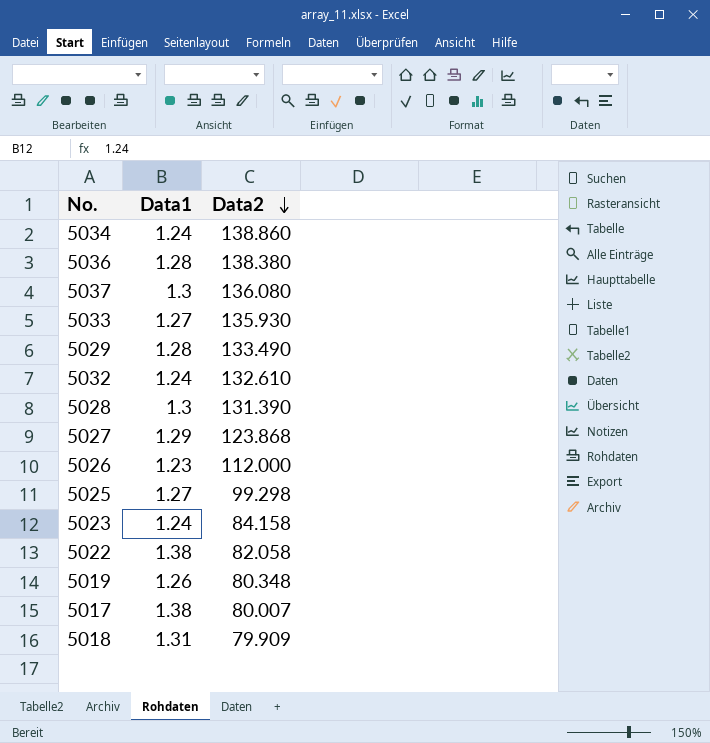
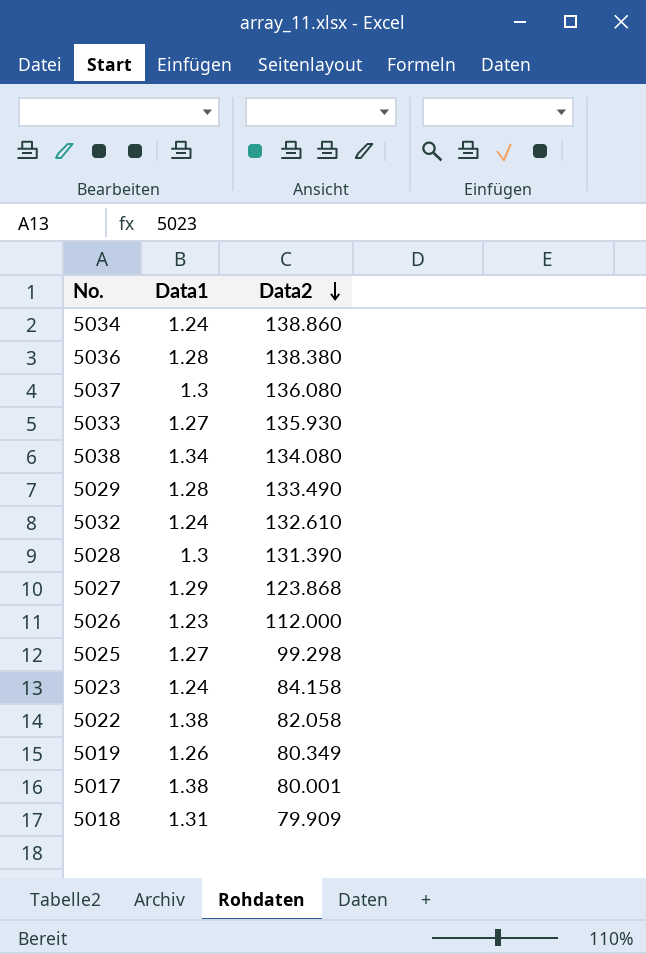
row 5038: none -> 1.34 | 134.080
5019 | Data2: 80.348 -> 80.349
5017 | Data2: 80.007 -> 80.001

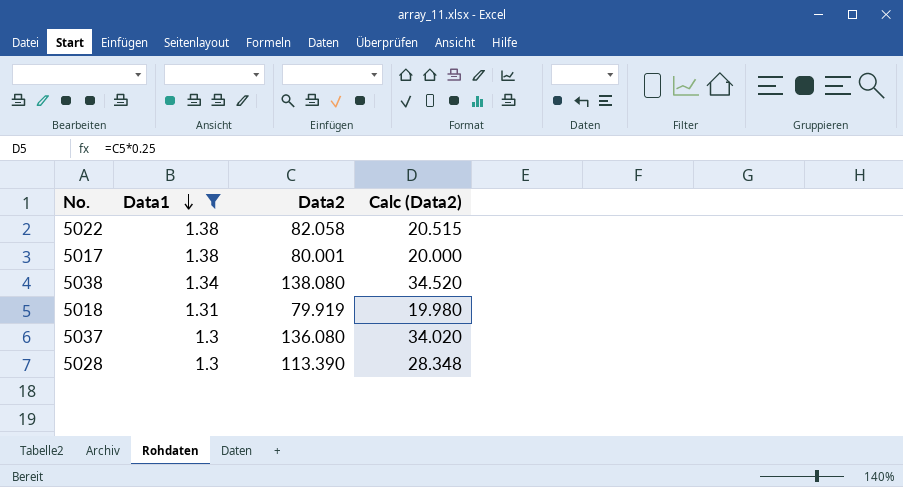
filter: none -> Data1 >= 1.3
row order: Data2 descending -> Data1 descending
column Calc (Data2) | formula: none -> [Data2] * 0.25
5038 | Data2: 134.080 -> 138.080
5018 | Data2: 79.909 -> 79.919
5028 | Data2: 131.390 -> 113.390

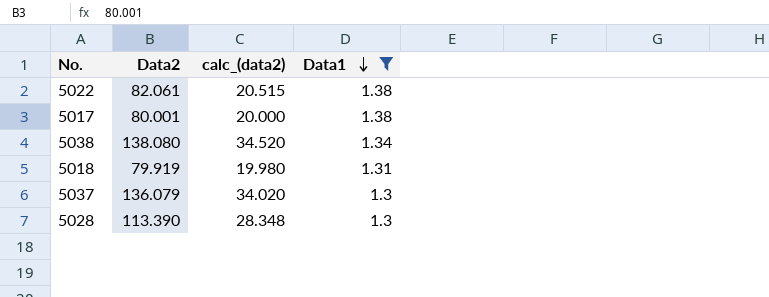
column name: Calc (Data2) -> calc_(data2)
column Data1 | position: 2 -> 4
5022 | Data2: 82.058 -> 82.061
5037 | Data2: 136.080 -> 136.079

